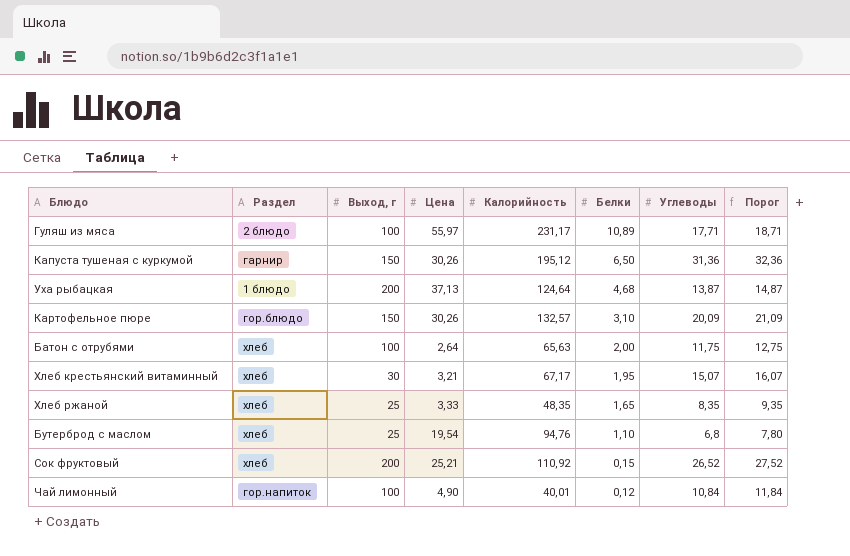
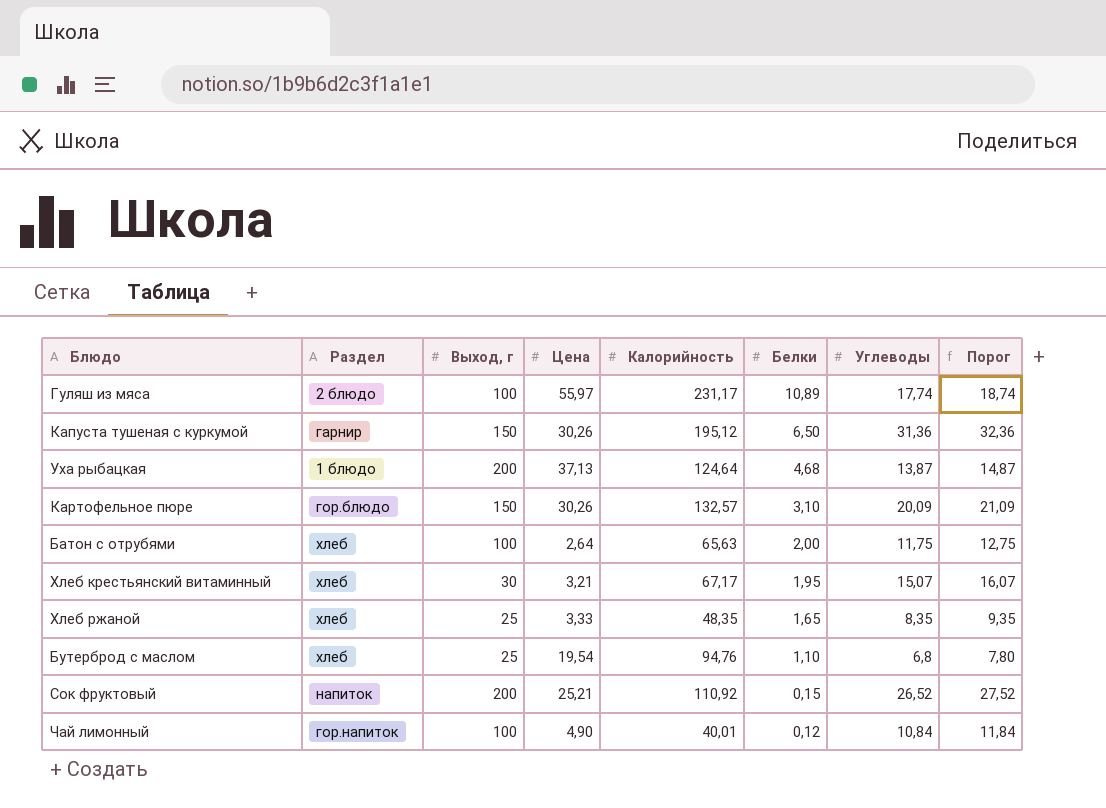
Гуляш из мяса | Углеводы: 17,71 -> 17,74
Гуляш из мяса | Порог: 18,71 -> 18,74
Сок фруктовый | Раздел: хлеб -> напиток

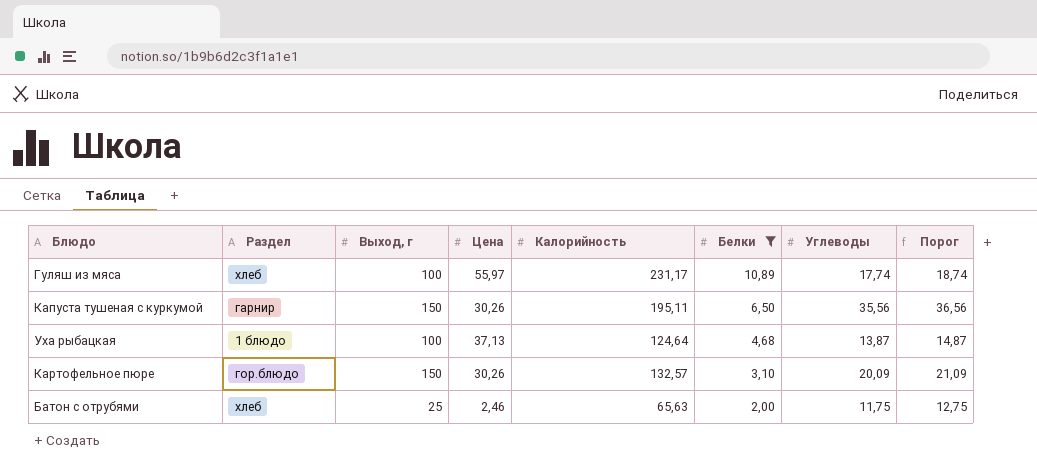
filter: none -> Белки >= 2,00
Гуляш из мяса | Раздел: 2 блюдо -> хлеб
Капуста тушеная с куркумой | Калорийность: 195,12 -> 195,11
Капуста тушеная с куркумой | Углеводы: 31,36 -> 35,56
Капуста тушеная с куркумой | Порог: 32,36 -> 36,56
Уха рыбацкая | Выход, г: 200 -> 100
Батон с отрубями | Выход, г: 100 -> 25
Батон с отрубями | Цена: 2,64 -> 2,46

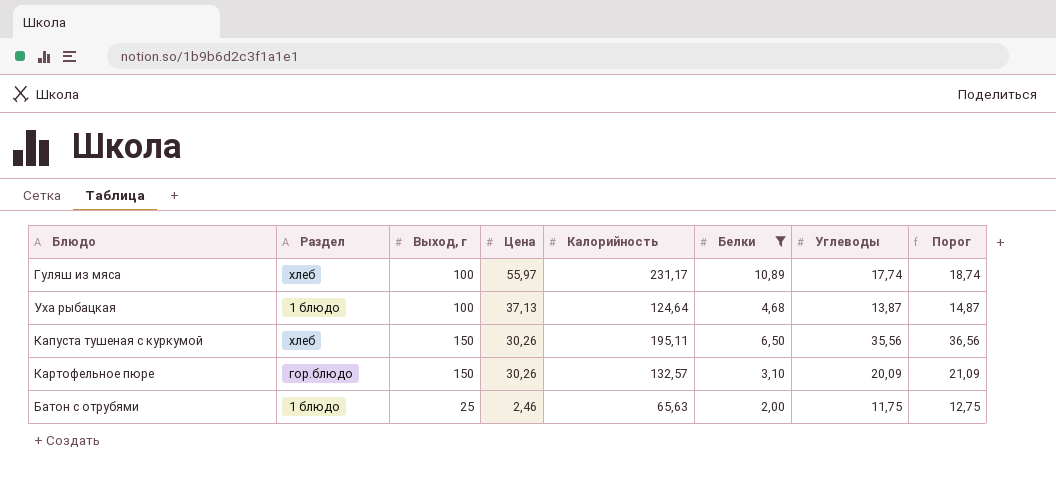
row order: Белки descending -> Цена descending
Капуста тушеная с куркумой | Раздел: гарнир -> хлеб
Батон с отрубями | Раздел: хлеб -> 1 блюдо

